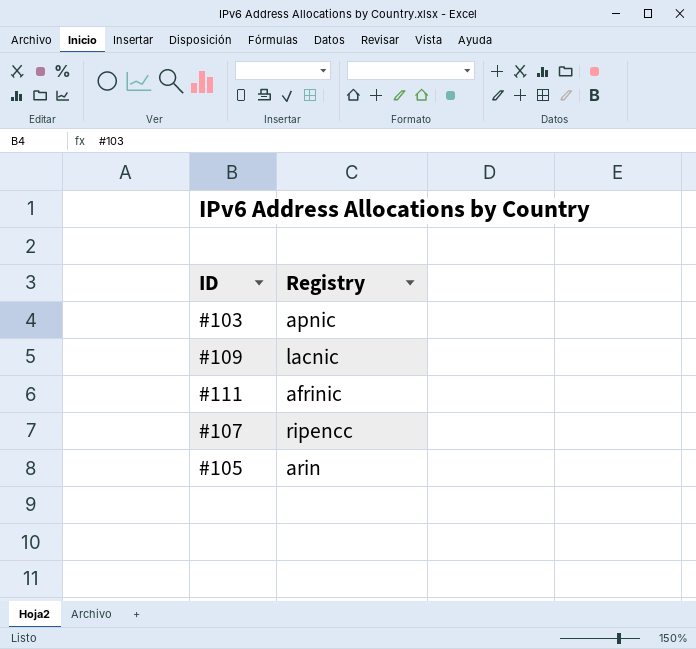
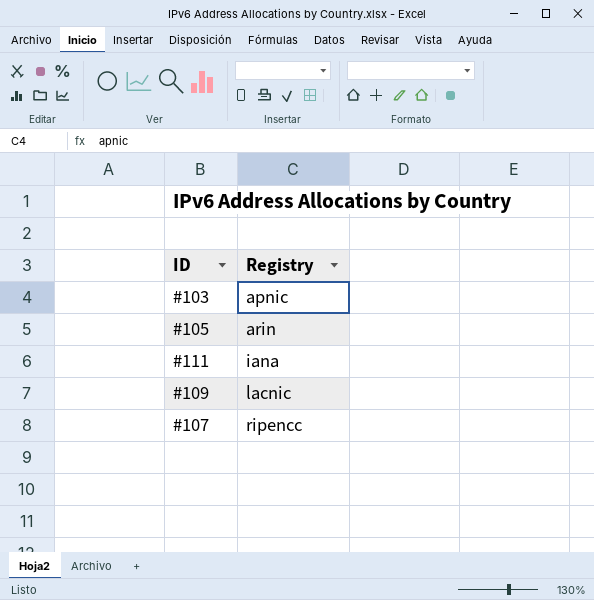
row order: none -> Registry ascending
#111 | Registry: afrinic -> iana

